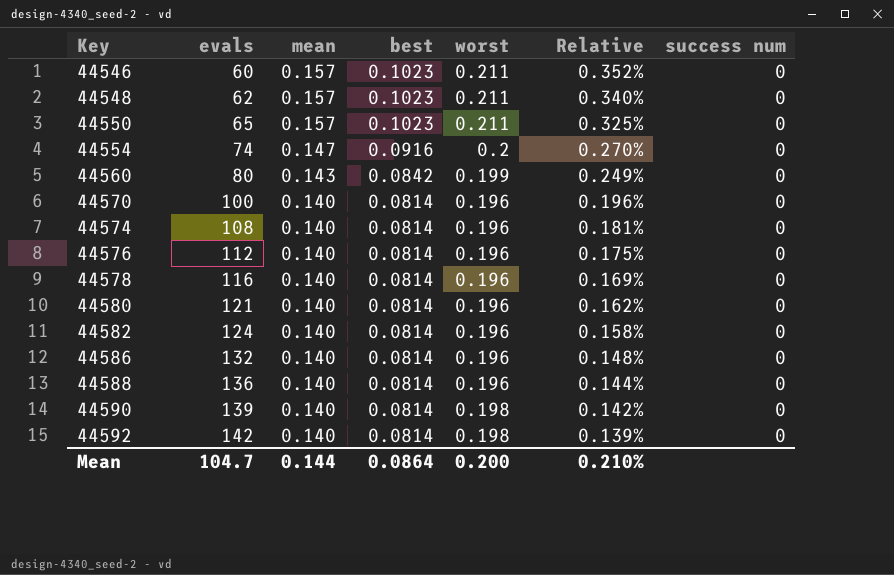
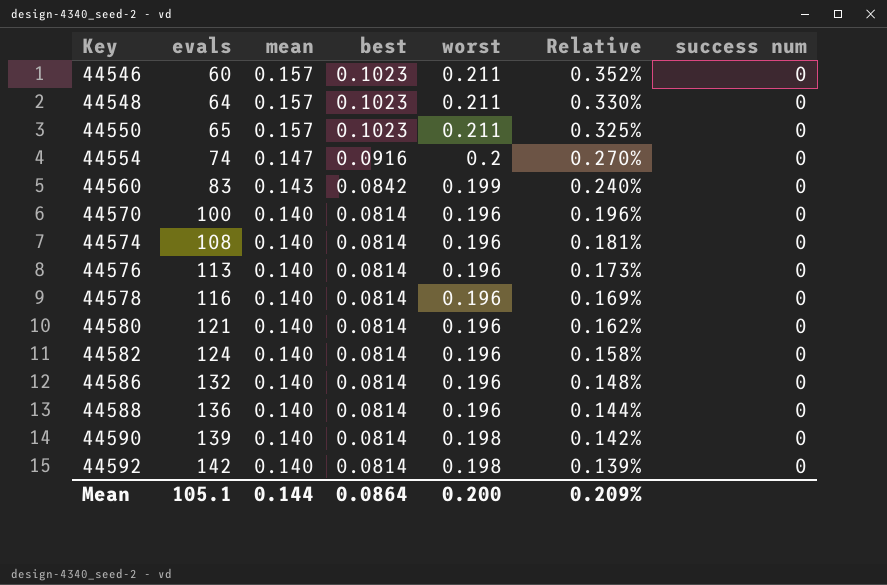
44548 | evals: 62 -> 64
44548 | Relative: 0.340% -> 0.330%
44560 | evals: 80 -> 83
44560 | Relative: 0.249% -> 0.240%
44576 | evals: 112 -> 113
44576 | Relative: 0.175% -> 0.173%
Mean | evals: 104.7 -> 105.1
Mean | Relative: 0.210% -> 0.209%

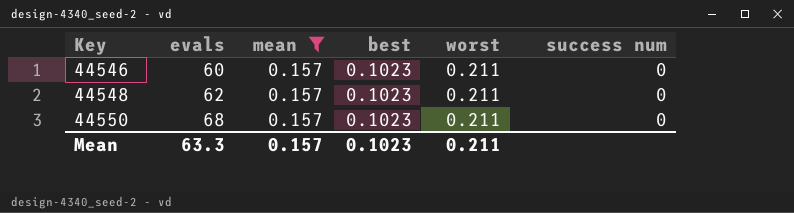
filter: none -> mean = 0.157
column Relative | formula: [worst] / [evals] -> none
44548 | evals: 64 -> 62
44550 | evals: 65 -> 68
Mean | evals: 105.1 -> 63.3
Mean | mean: 0.144 -> 0.157
Mean | best: 0.0864 -> 0.1023
Mean | worst: 0.200 -> 0.211

